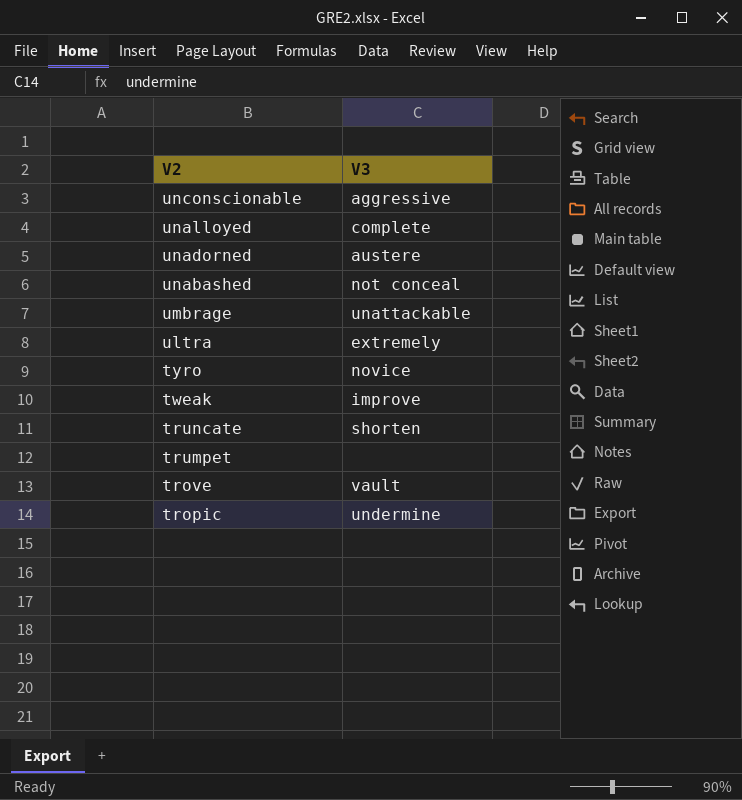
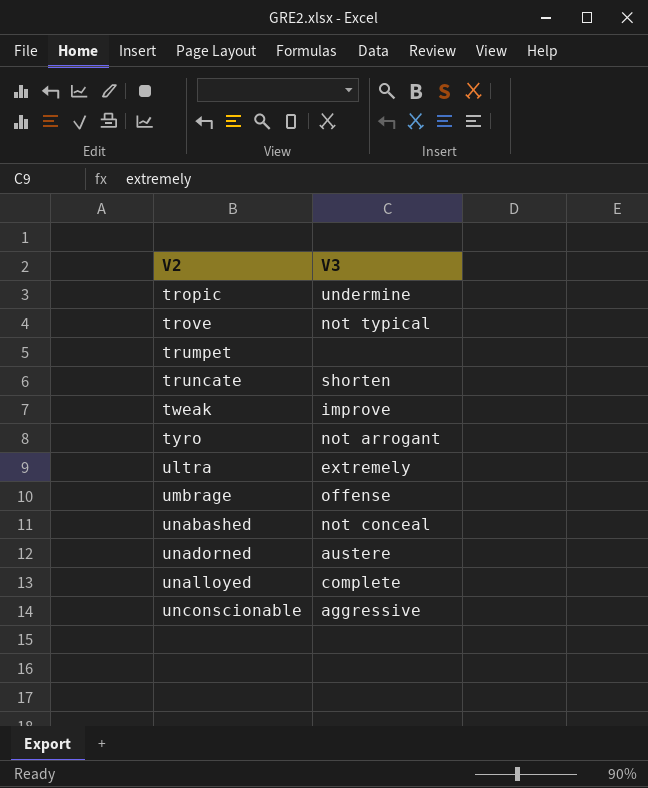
row order: V2 descending -> V2 ascending
trove | V3: vault -> not typical
tyro | V3: novice -> not arrogant
umbrage | V3: unattackable -> offense

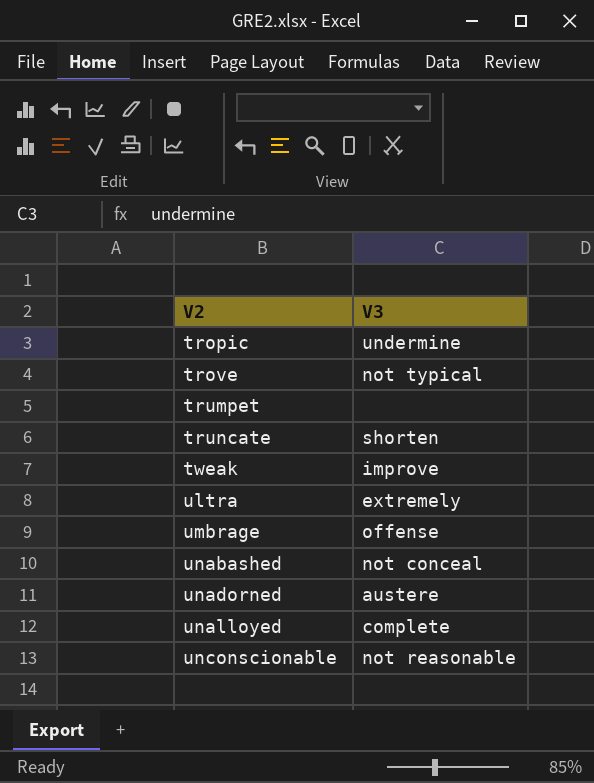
row tyro: not arrogant -> none
unconscionable | V3: aggressive -> not reasonable

